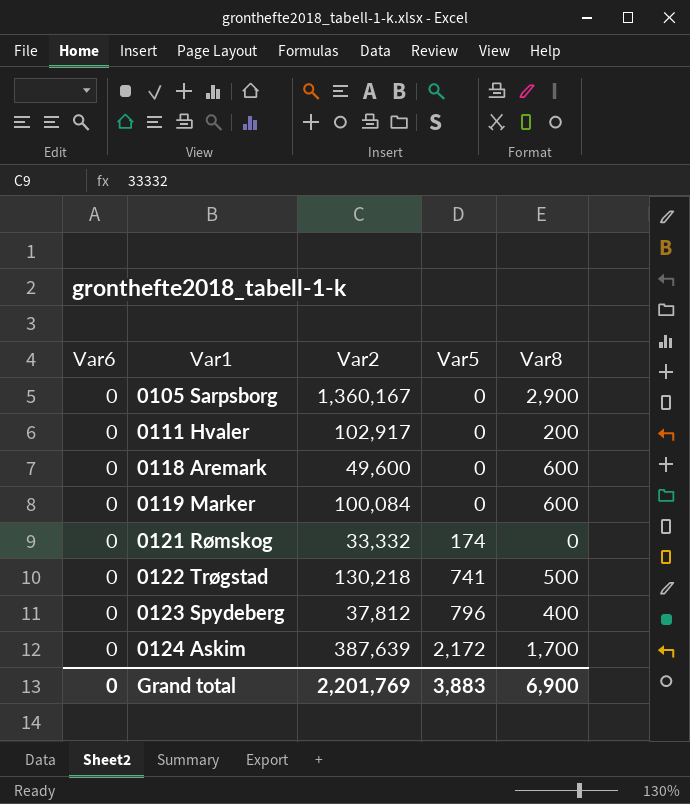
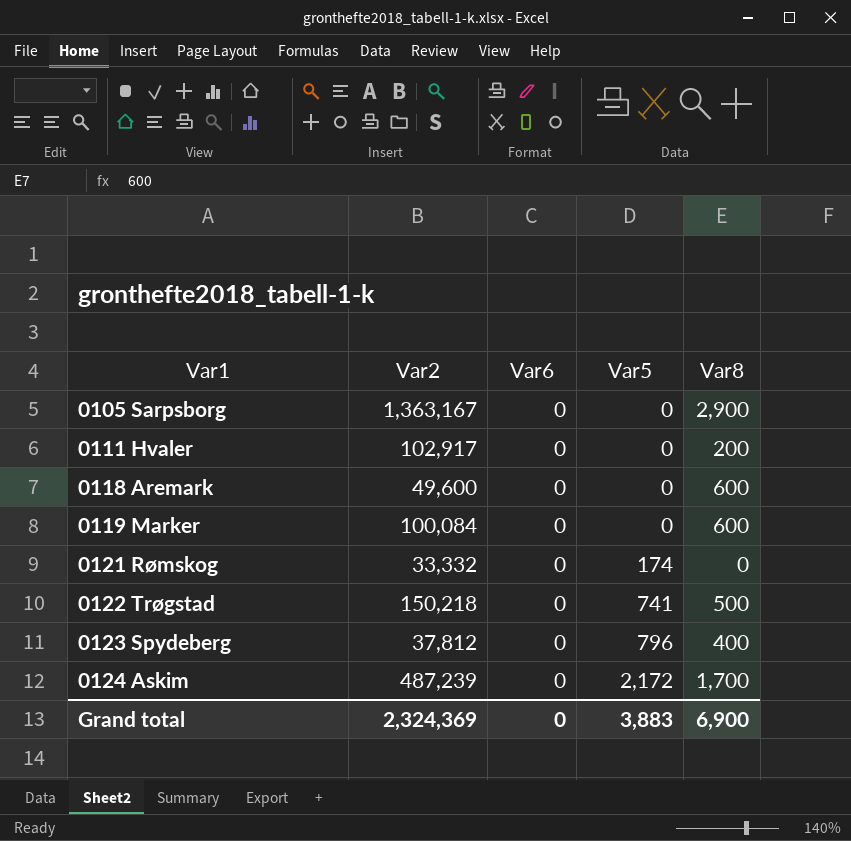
column Var6 | position: 1 -> 3
0105 Sarpsborg | Var2: 1,360,167 -> 1,363,167
0122 Trøgstad | Var2: 130,218 -> 150,218
0124 Askim | Var2: 387,639 -> 487,239
Grand total | Var2: 2,201,769 -> 2,324,369

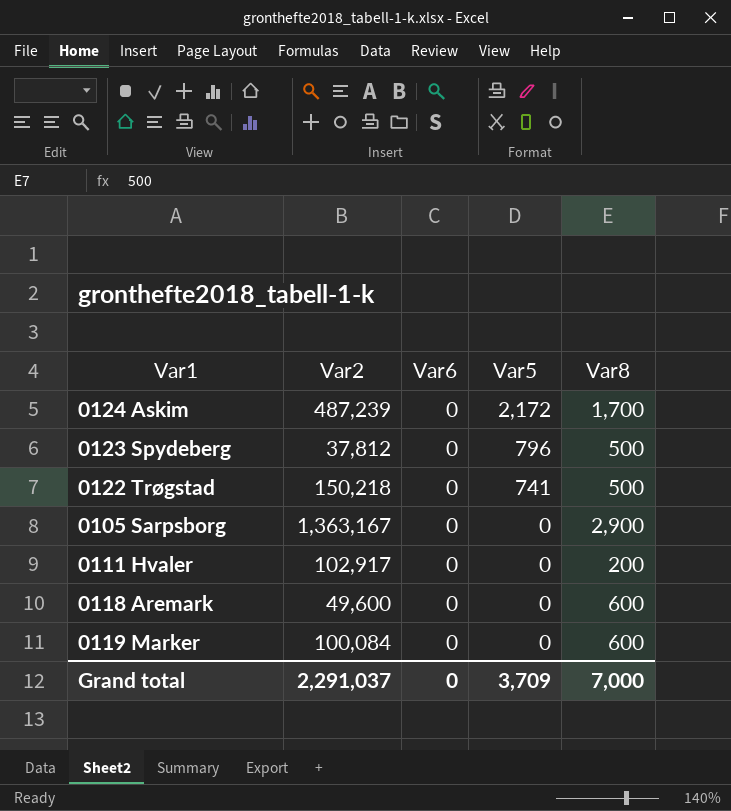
row order: Var1 ascending -> Var5 descending
row 0121 Rømskog: 33,332 | 0 | 174 | 0 -> none
0123 Spydeberg | Var8: 400 -> 500
Grand total | Var2: 2,324,369 -> 2,291,037
Grand total | Var5: 3,883 -> 3,709
Grand total | Var8: 6,900 -> 7,000

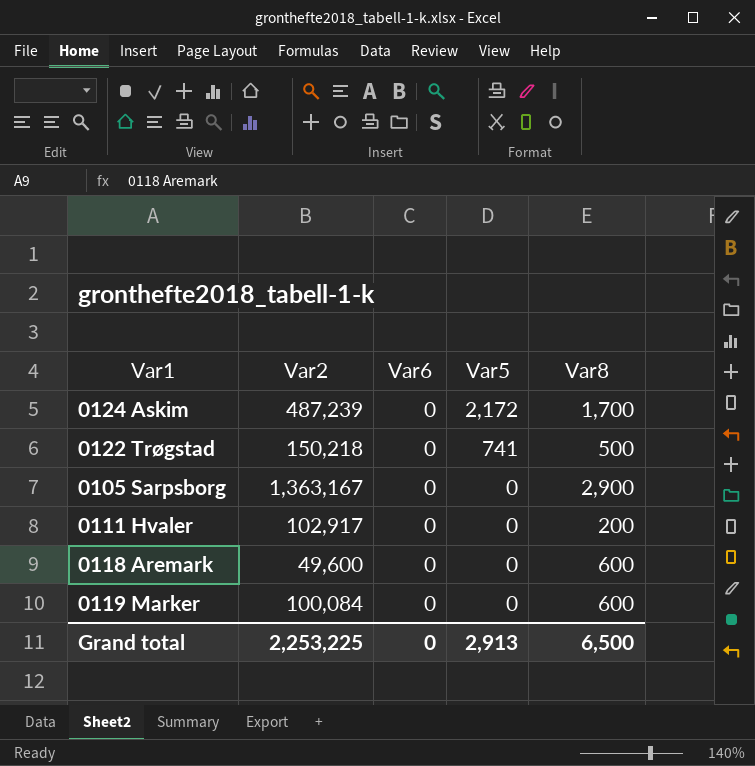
row 0123 Spydeberg: 37,812 | 0 | 796 | 500 -> none
Grand total | Var2: 2,291,037 -> 2,253,225
Grand total | Var5: 3,709 -> 2,913
Grand total | Var8: 7,000 -> 6,500

